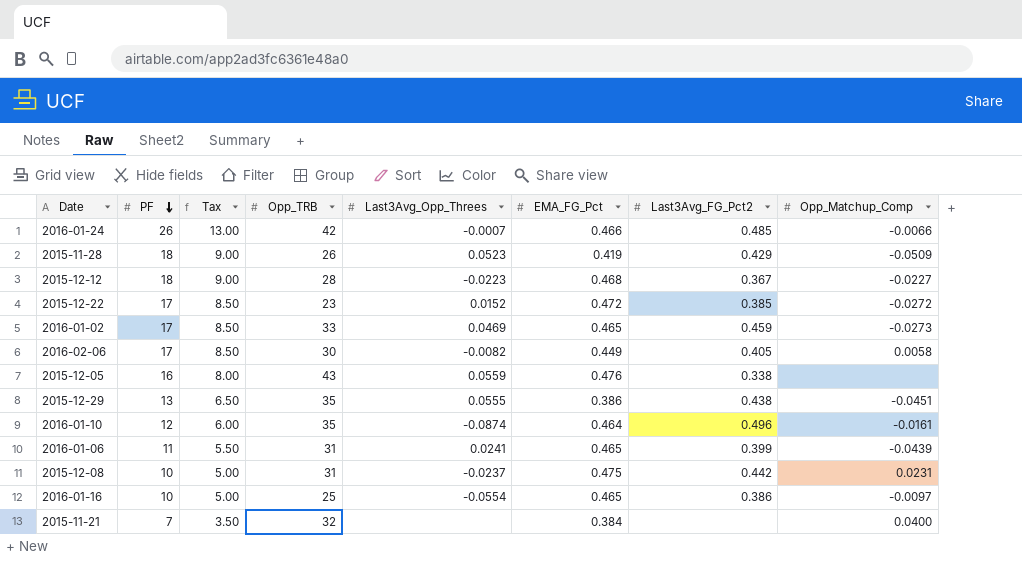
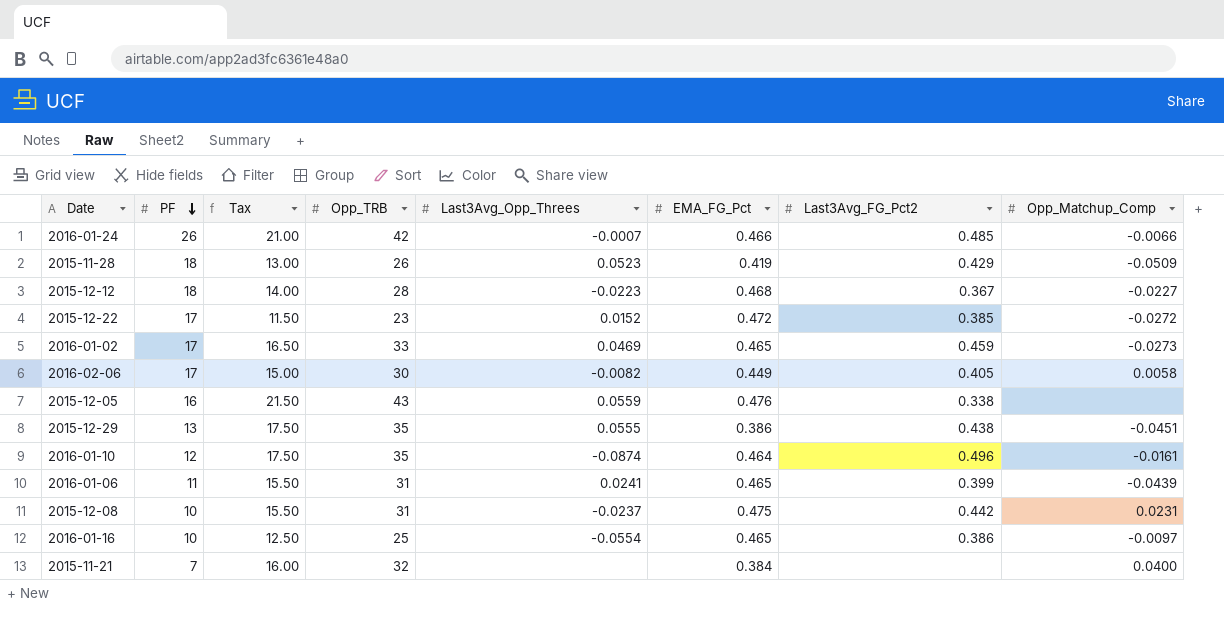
column Tax | formula: [PF] * 0.5 -> [Opp_TRB] * 0.5

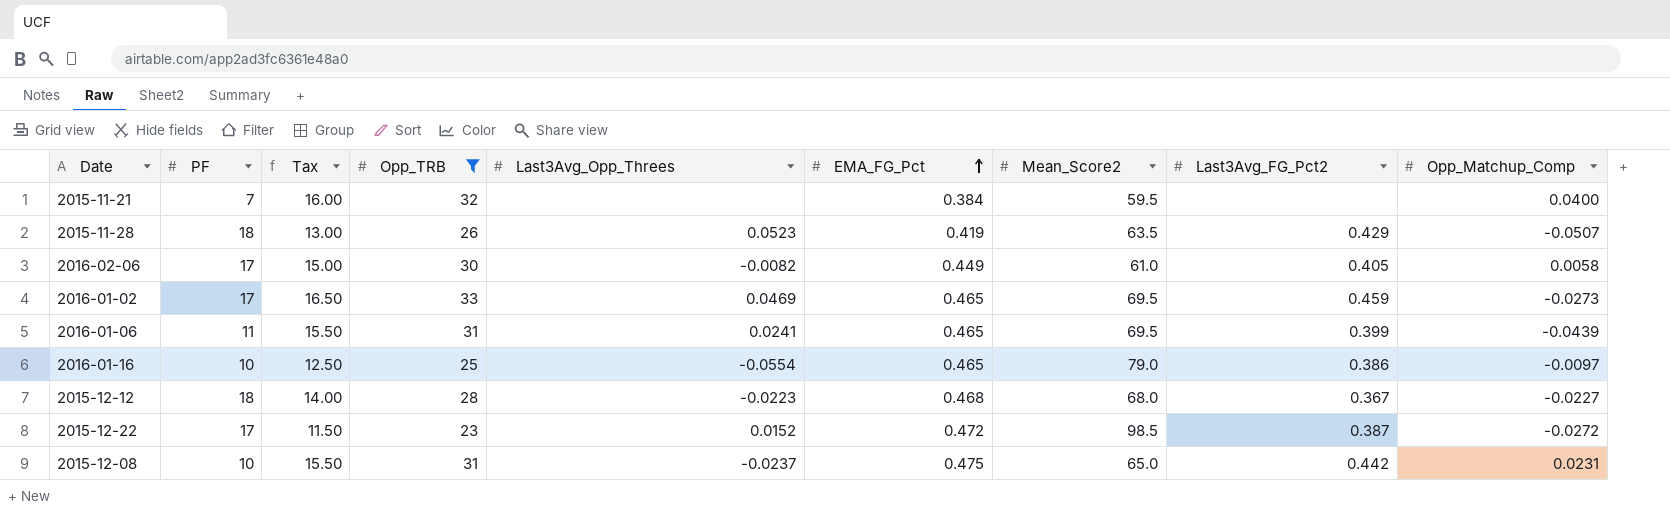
filter: none -> Opp_TRB <= 33
row order: PF descending -> EMA_FG_Pct ascending
column Mean_Score2 | position: none -> 7
2015-11-28 | Opp_Matchup_Comp: -0.0509 -> -0.0507
2015-12-22 | Last3Avg_FG_Pct2: 0.385 -> 0.387

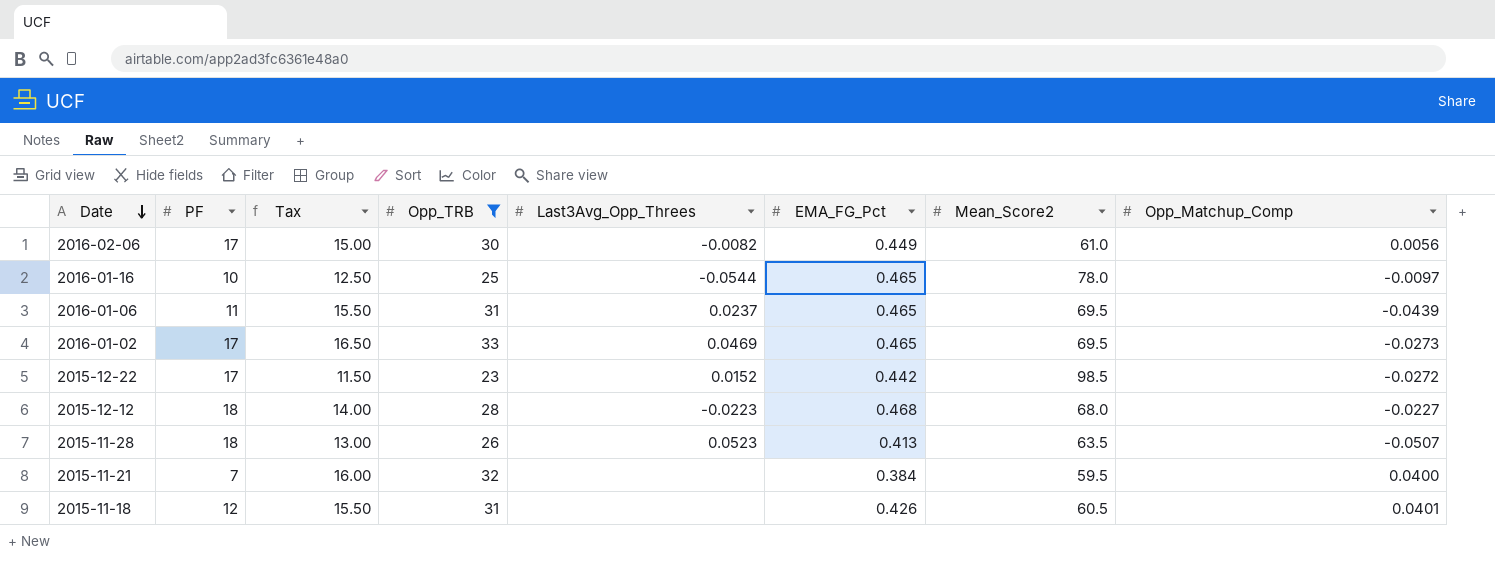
row order: EMA_FG_Pct ascending -> Date descending
column Last3Avg_FG_Pct2 | position: 8 -> none
row 2015-12-08: 10 | 15.50 | 31 | -0.0237 | 0.475 | 65.0 | 0.442 | 0.0231 -> none
2016-02-06 | Opp_Matchup_Comp: 0.0058 -> 0.0056
2016-01-16 | Last3Avg_Opp_Threes: -0.0554 -> -0.0544
2016-01-16 | Mean_Score2: 79.0 -> 78.0
2016-01-06 | Last3Avg_Opp_Threes: 0.0241 -> 0.0237
2015-12-22 | EMA_FG_Pct: 0.472 -> 0.442
2015-11-28 | EMA_FG_Pct: 0.419 -> 0.413
row 2015-11-18: none -> 12 | 15.50 | 31 | none | 0.426 | 60.5 | 0.0401

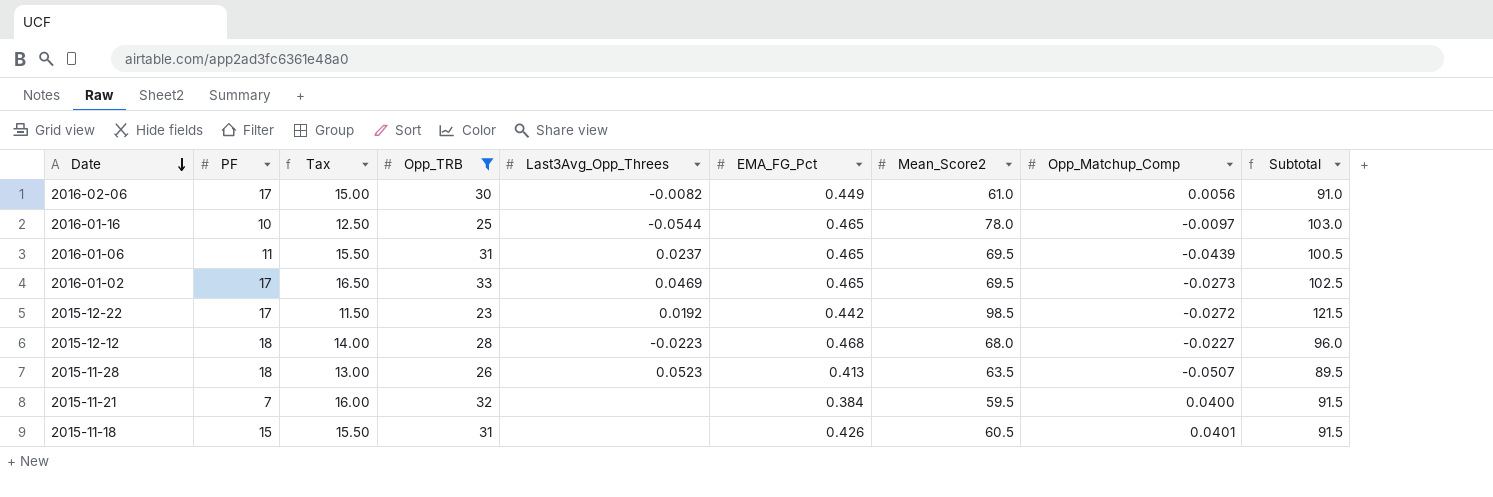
column Subtotal | formula: none -> [Opp_TRB] + [Mean_Score2]
2015-12-22 | Last3Avg_Opp_Threes: 0.0152 -> 0.0192
2015-11-18 | PF: 12 -> 15

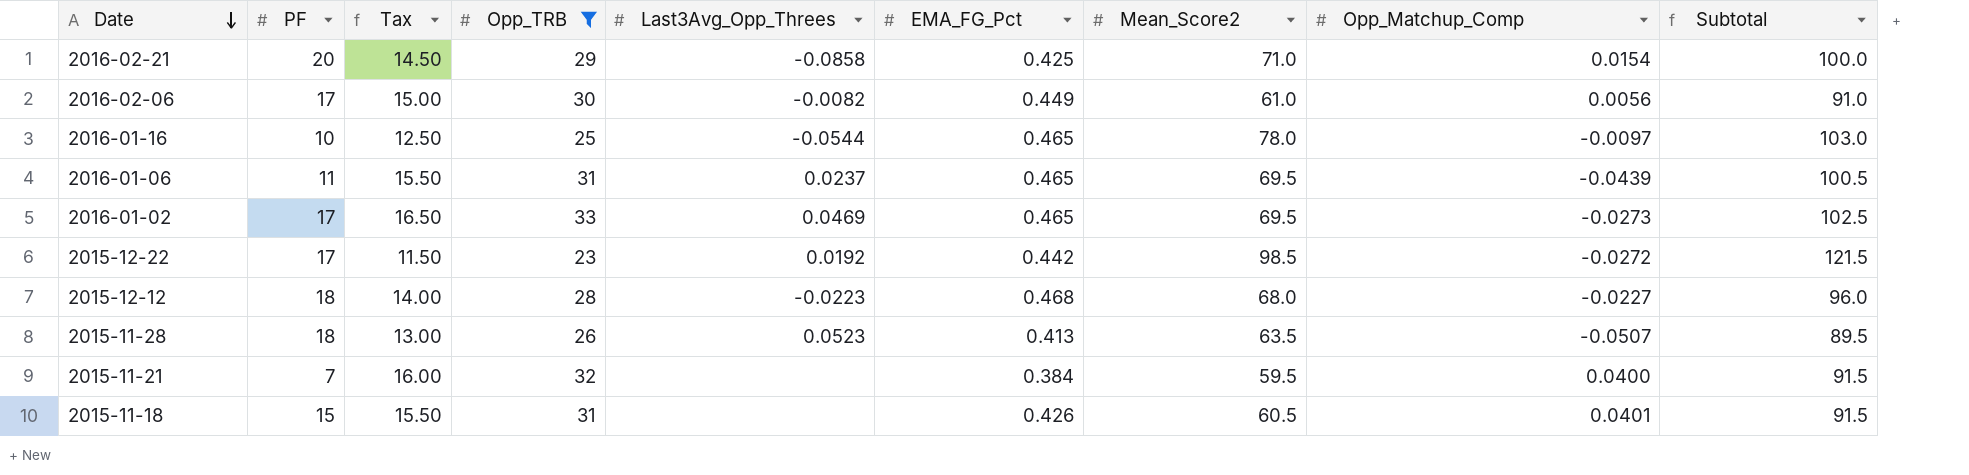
row 2016-02-21: none -> 20 | 14.50 | 29 | -0.0858 | 0.425 | 71.0 | 0.0154 | 100.0

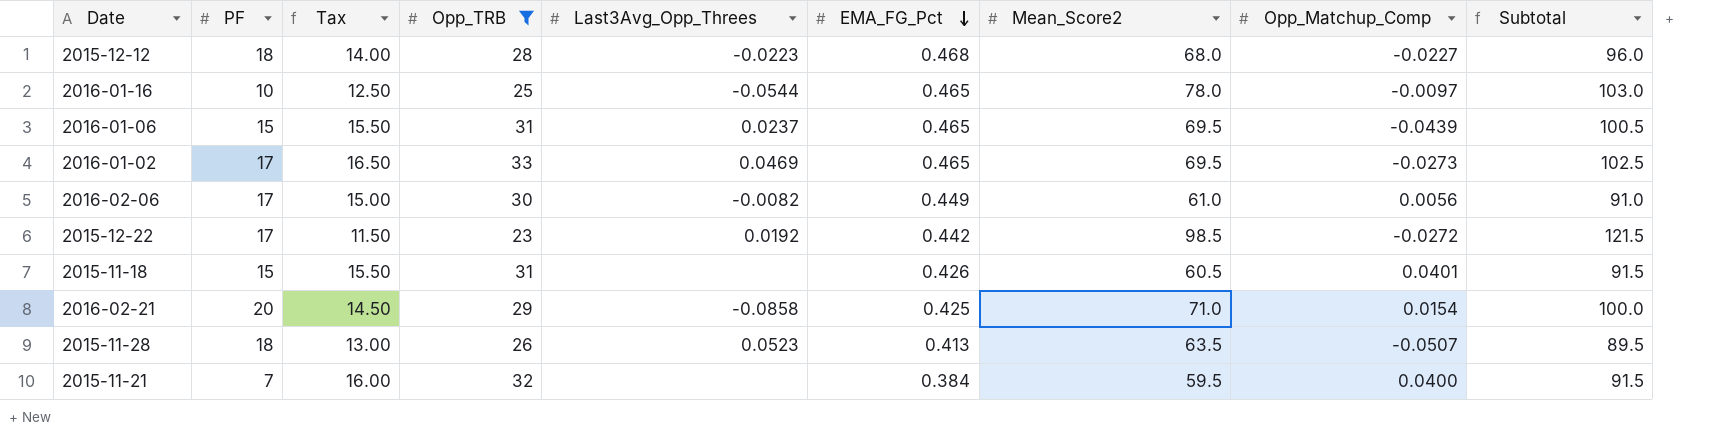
row order: Date descending -> EMA_FG_Pct descending
2016-01-06 | PF: 11 -> 15

